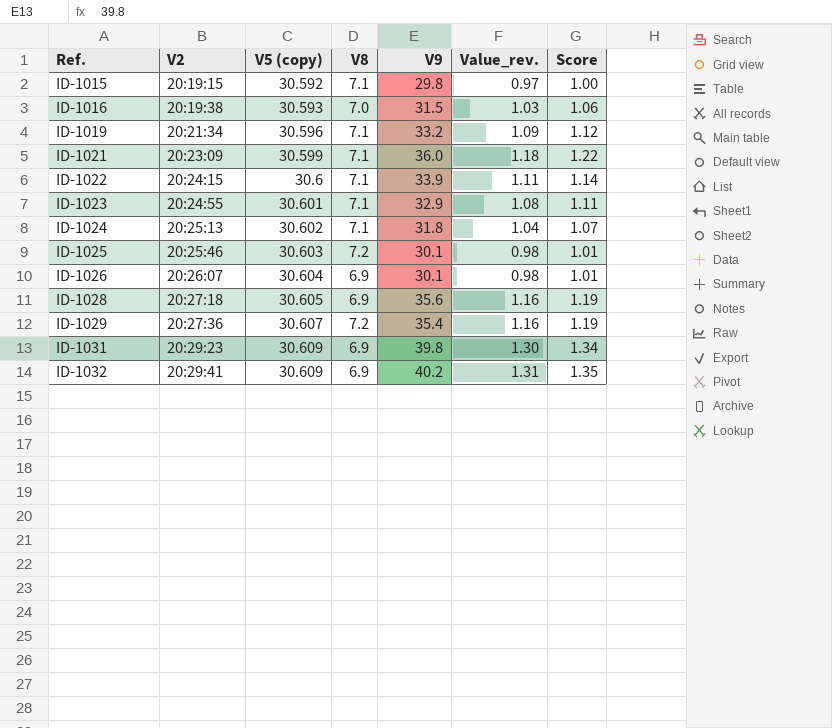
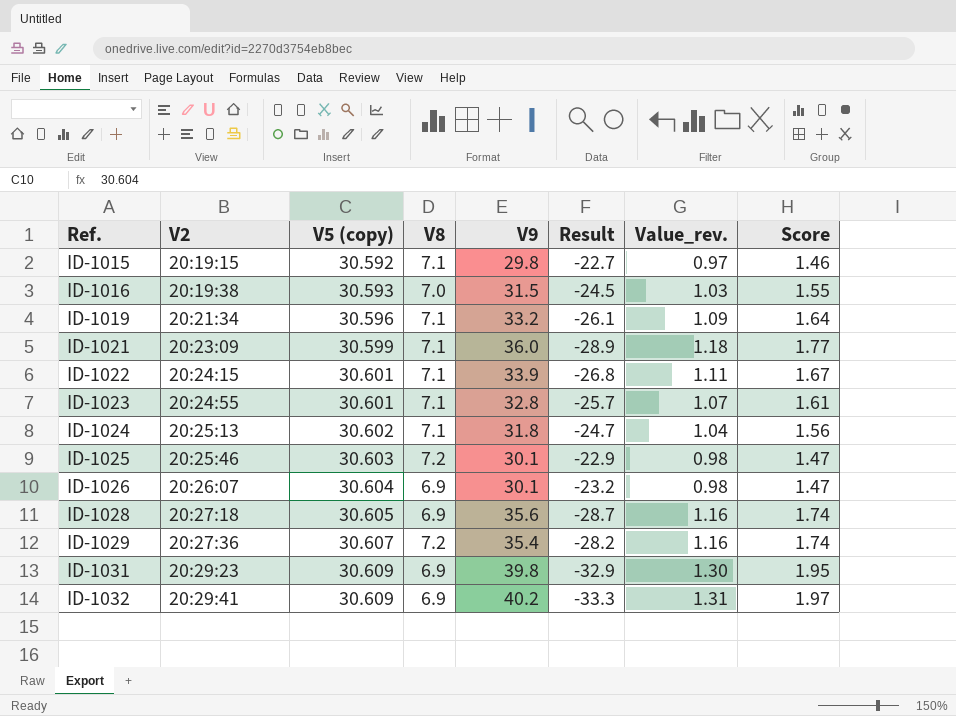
column Result | formula: none -> [V8] - [V9]
column Score | formula: [Value_rev.] * 1.03 -> [Value_rev.] * 1.5
ID-1022 | V5 (copy): 30.6 -> 30.601
ID-1023 | V9: 32.9 -> 32.8
ID-1023 | Value_rev.: 1.08 -> 1.07

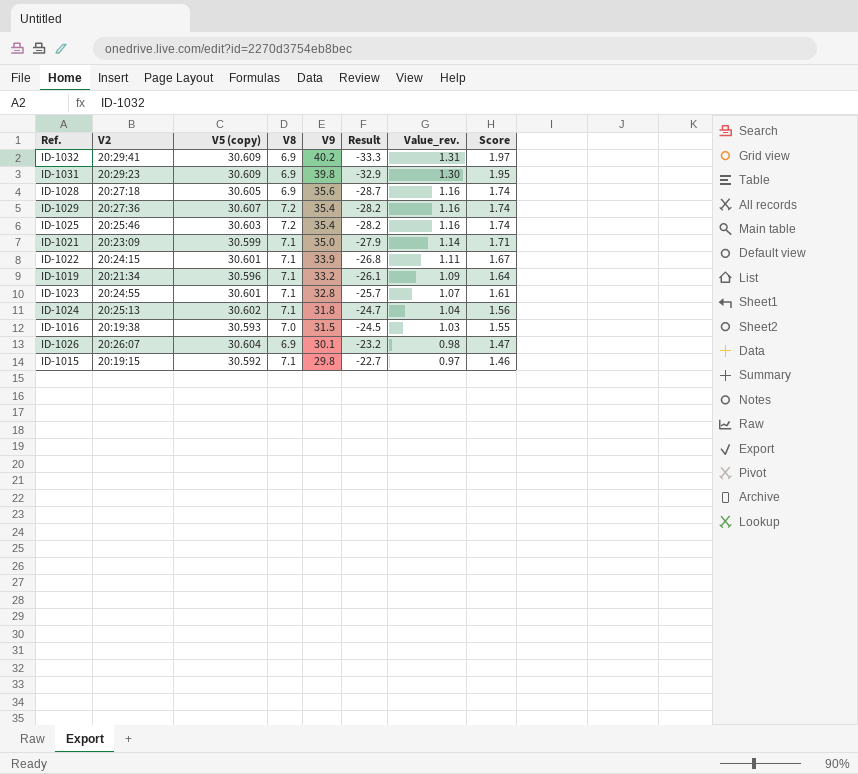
row order: Ref. ascending -> V9 descending
ID-1025 | V9: 30.1 -> 35.4
ID-1025 | Result: -22.9 -> -28.2
ID-1025 | Value_rev.: 0.98 -> 1.16
ID-1025 | Score: 1.47 -> 1.74
ID-1021 | V9: 36.0 -> 35.0
ID-1021 | Result: -28.9 -> -27.9
ID-1021 | Value_rev.: 1.18 -> 1.14
ID-1021 | Score: 1.77 -> 1.71

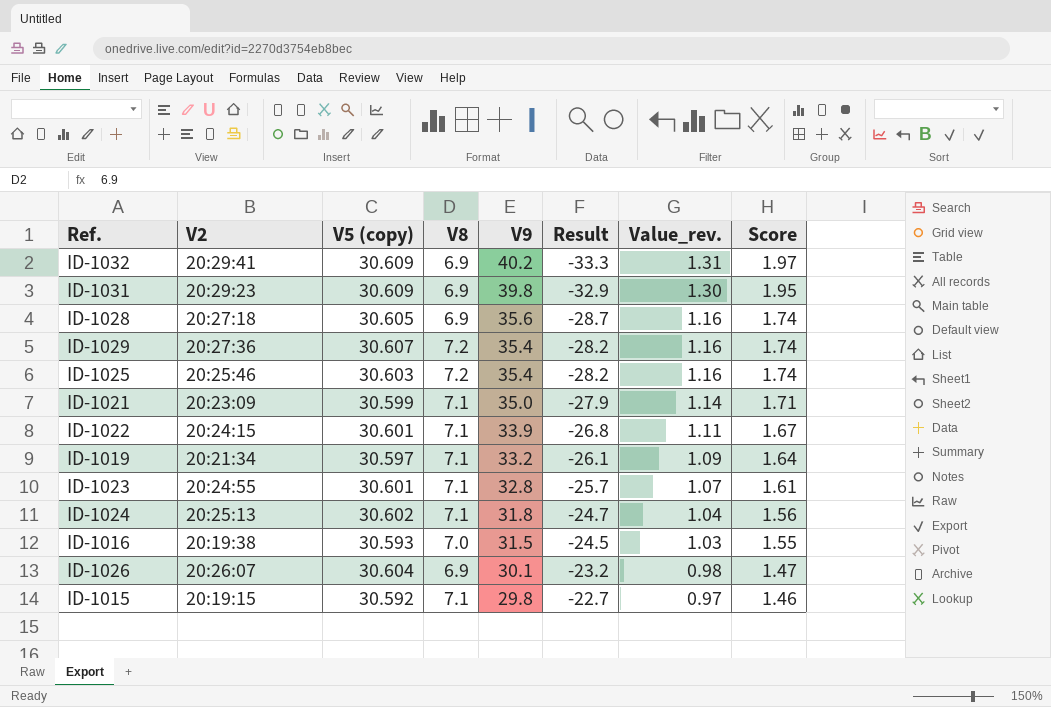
ID-1019 | V5 (copy): 30.596 -> 30.597

